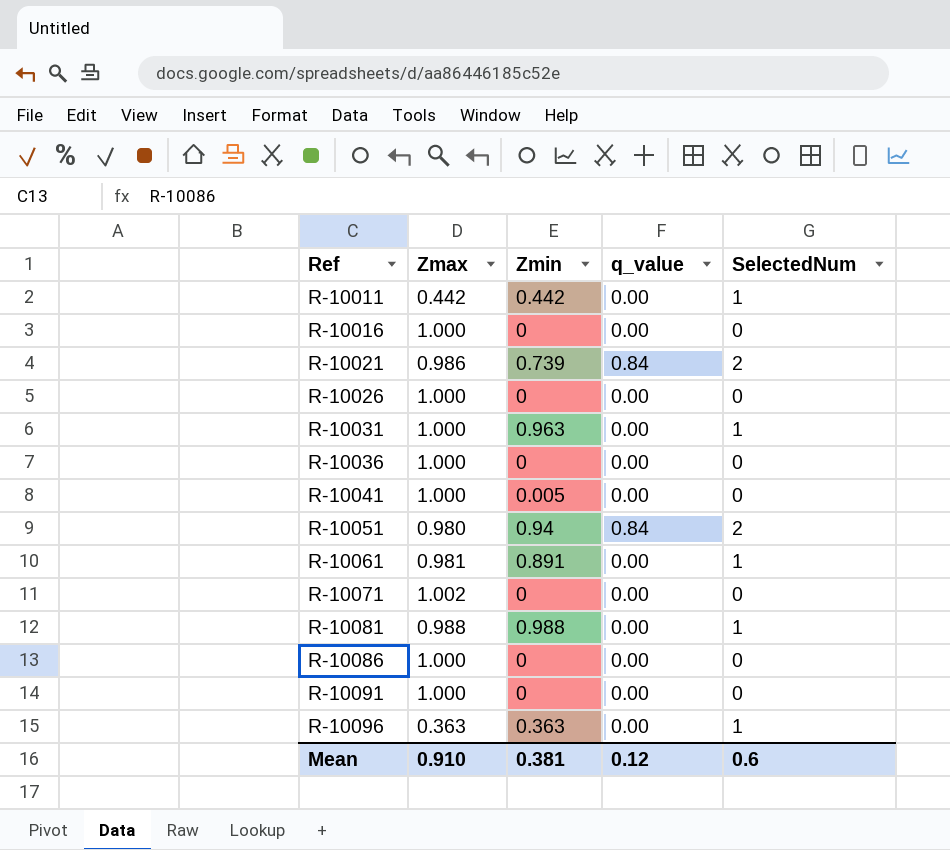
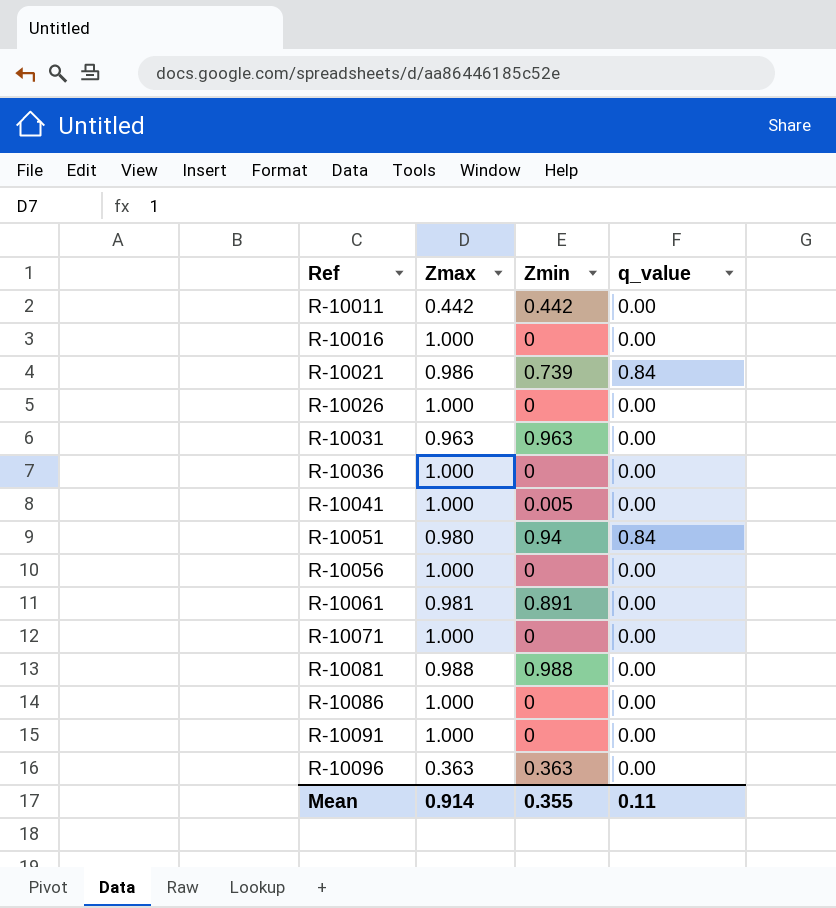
column SelectedNum | position: 5 -> none
R-10031 | Zmax: 1.000 -> 0.963
row R-10056: none -> 1.000 | 0 | 0.00
R-10071 | Zmax: 1.002 -> 1.000
Mean | Zmax: 0.910 -> 0.914
Mean | Zmin: 0.381 -> 0.355
Mean | q_value: 0.12 -> 0.11

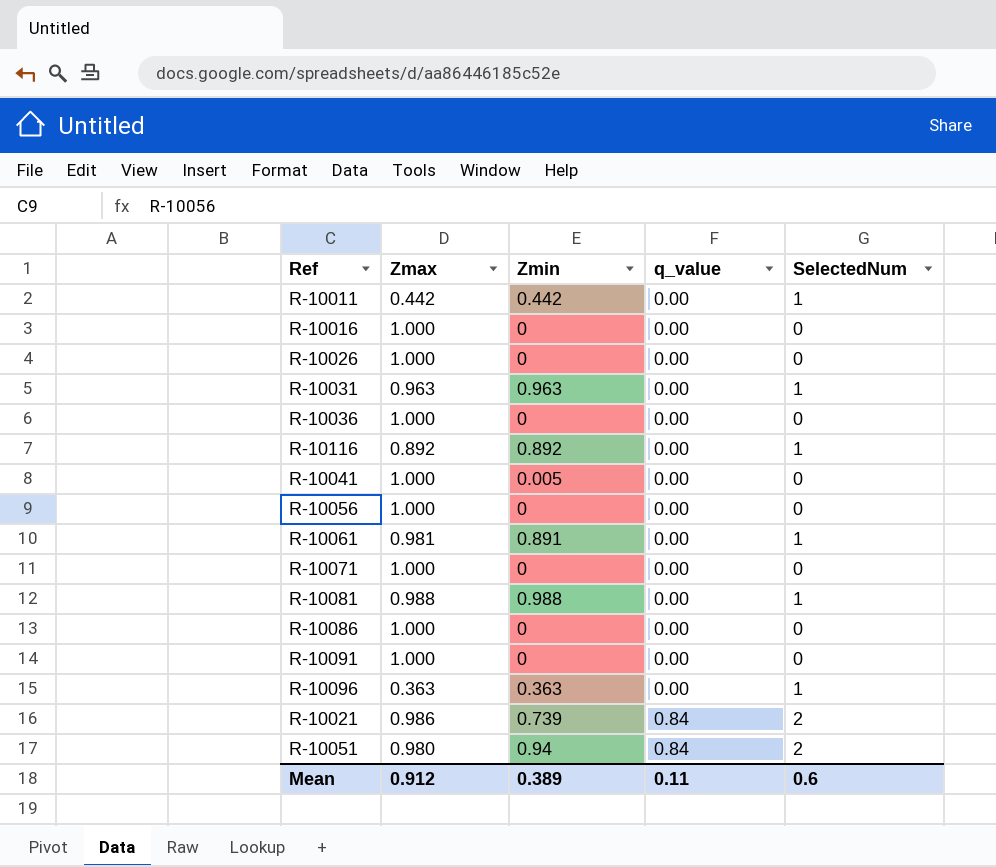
row order: Ref ascending -> q_value ascending
column SelectedNum | position: none -> 5
row R-10116: none -> 0.892 | 0.892 | 0.00 | 1
Mean | Zmax: 0.914 -> 0.912
Mean | Zmin: 0.355 -> 0.389

